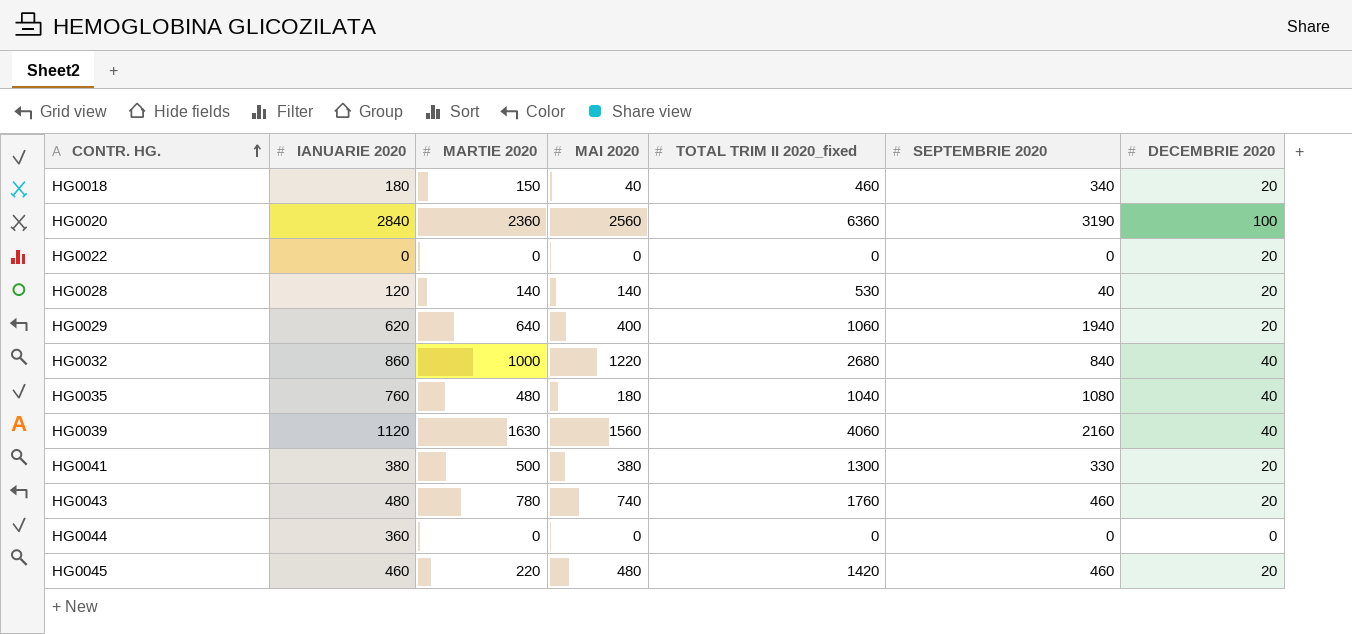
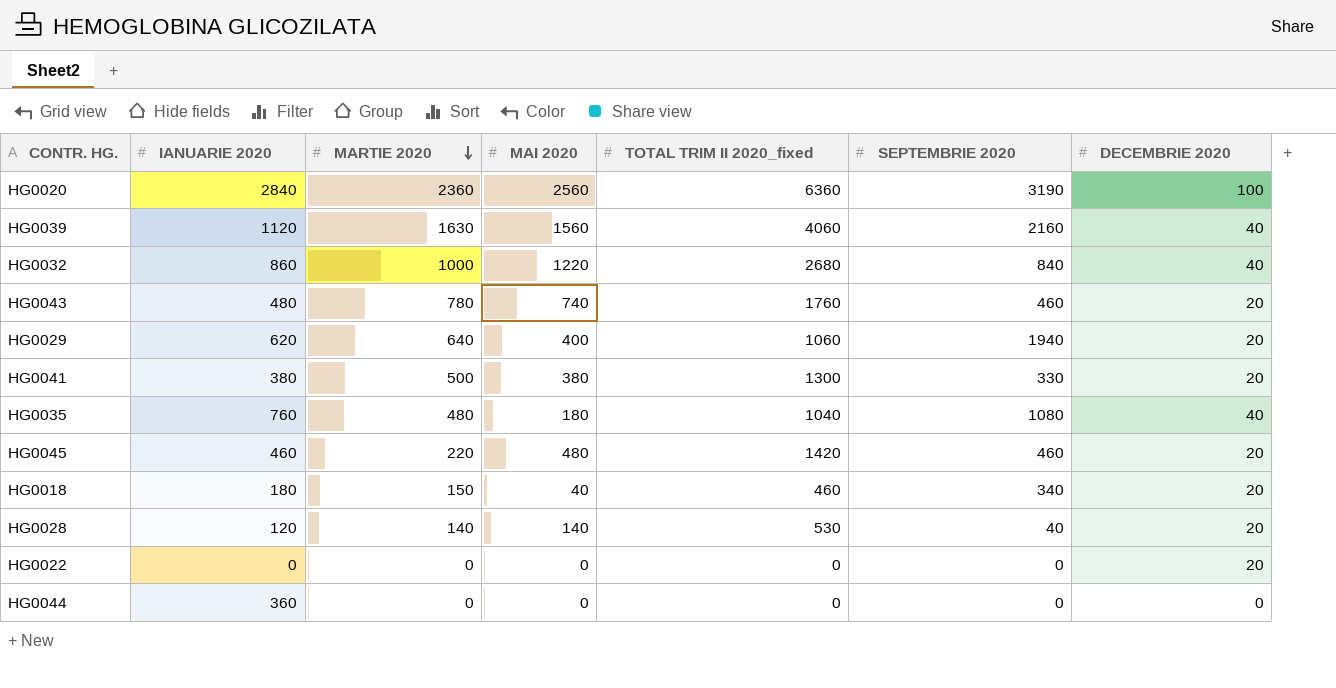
row order: CONTR. HG. ascending -> MARTIE 2020 descending

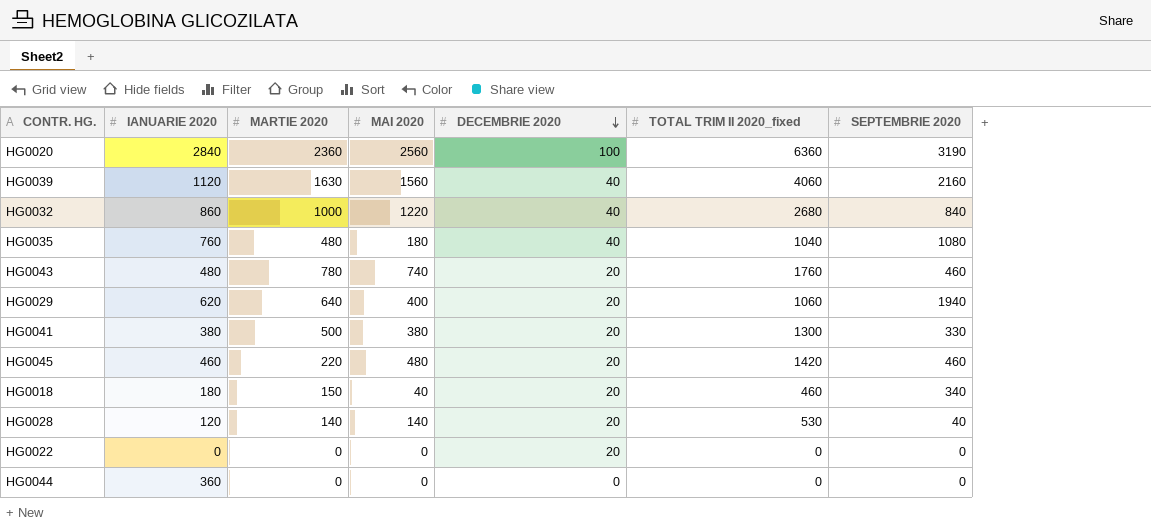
row order: MARTIE 2020 descending -> DECEMBRIE 2020 descending
column DECEMBRIE 2020 | position: 7 -> 5

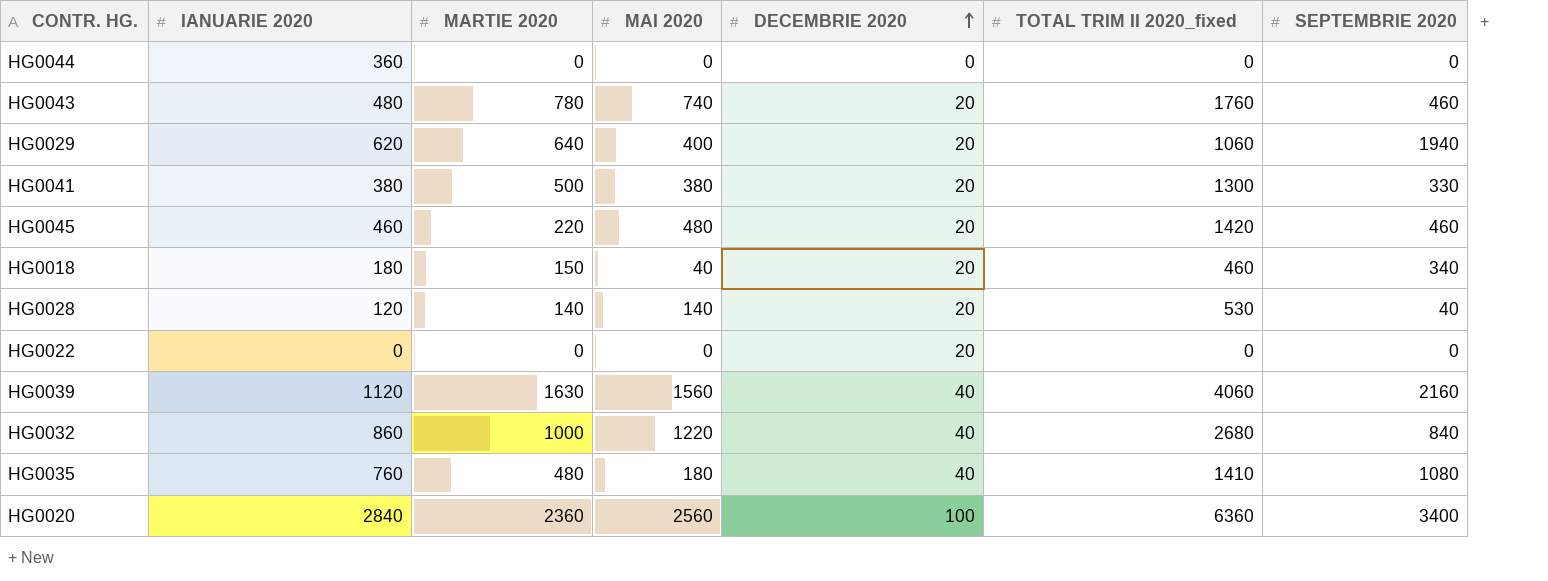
row order: DECEMBRIE 2020 descending -> DECEMBRIE 2020 ascending
HG0035 | TOTAL TRIM II 2020_fixed: 1040 -> 1410
HG0020 | SEPTEMBRIE 2020: 3190 -> 3400

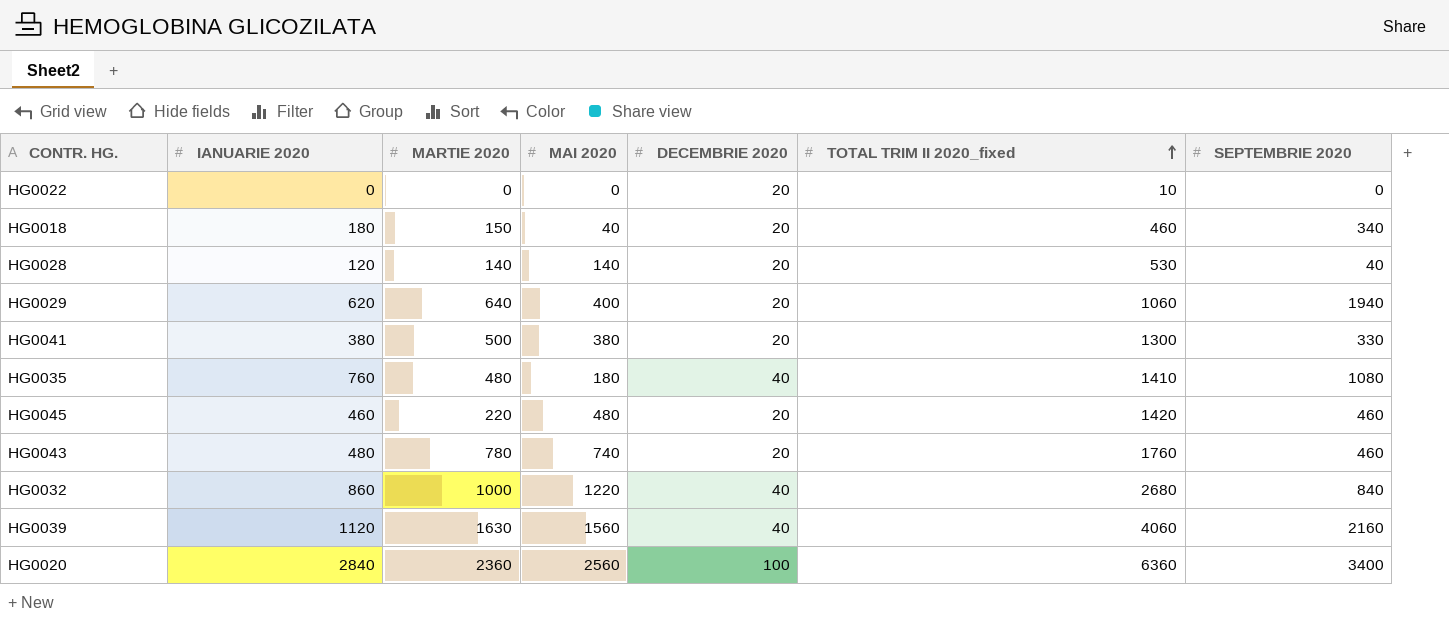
row order: DECEMBRIE 2020 ascending -> TOTAL TRIM II 2020_fixed ascending
row HG0044: 360 | 0 | 0 | 0 | 0 | 0 -> none
HG0022 | TOTAL TRIM II 2020_fixed: 0 -> 10

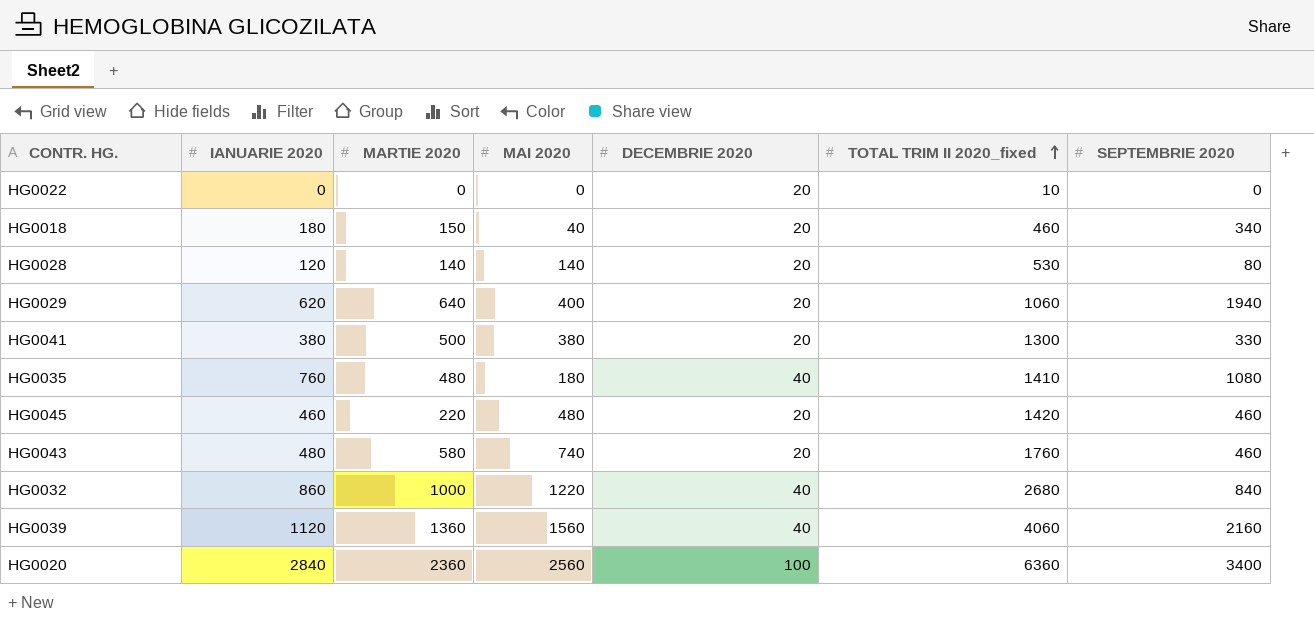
HG0028 | SEPTEMBRIE 2020: 40 -> 80
HG0043 | MARTIE 2020: 780 -> 580
HG0039 | MARTIE 2020: 1630 -> 1360

